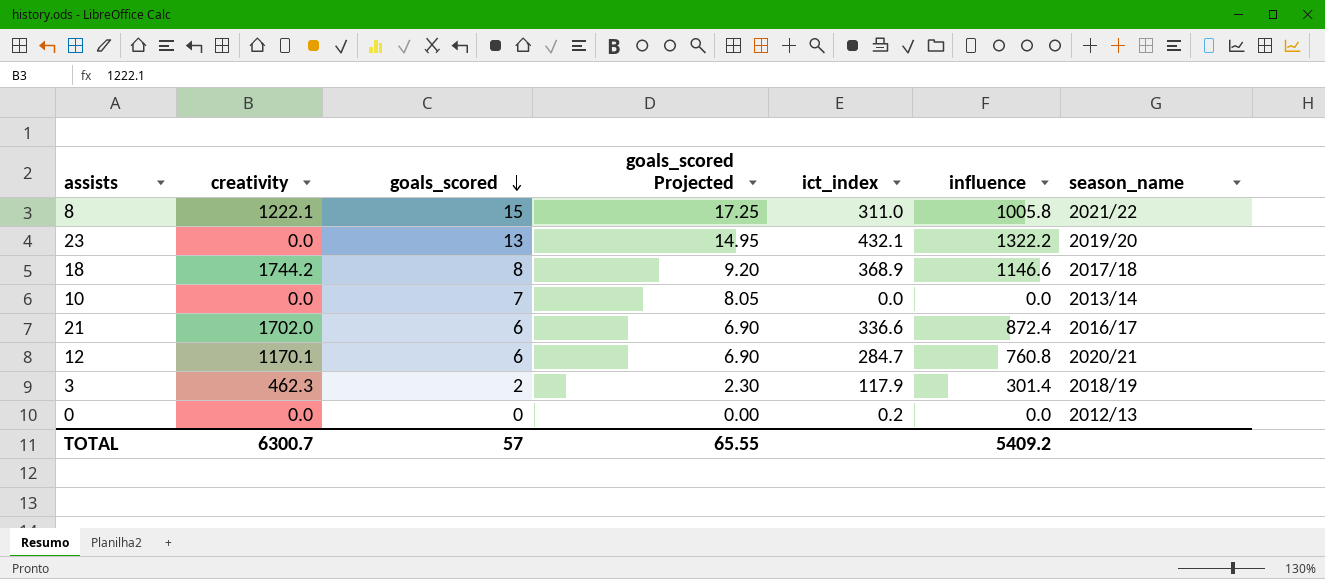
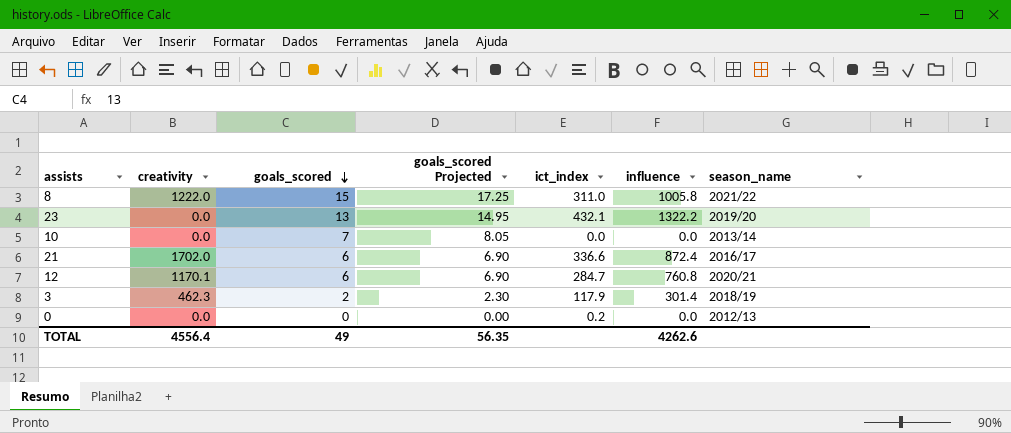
row 18: 1744.2 | 8 | 9.20 | 368.9 | 1146.6 | 2017/18 -> none
8 | creativity: 1222.1 -> 1222.0
TOTAL | creativity: 6300.7 -> 4556.4
TOTAL | goals_scored: 57 -> 49
TOTAL | goals_scored Projected: 65.55 -> 56.35
TOTAL | influence: 5409.2 -> 4262.6

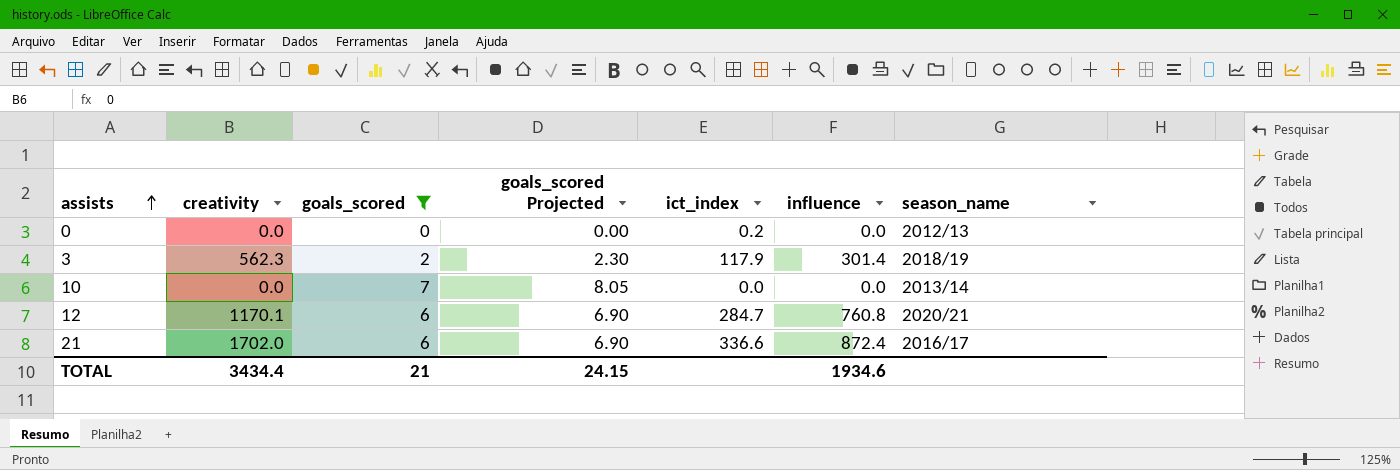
filter: none -> goals_scored <= 7
row order: goals_scored descending -> assists ascending
3 | creativity: 462.3 -> 562.3
TOTAL | creativity: 4556.4 -> 3434.4
TOTAL | goals_scored: 49 -> 21
TOTAL | goals_scored Projected: 56.35 -> 24.15
TOTAL | influence: 4262.6 -> 1934.6

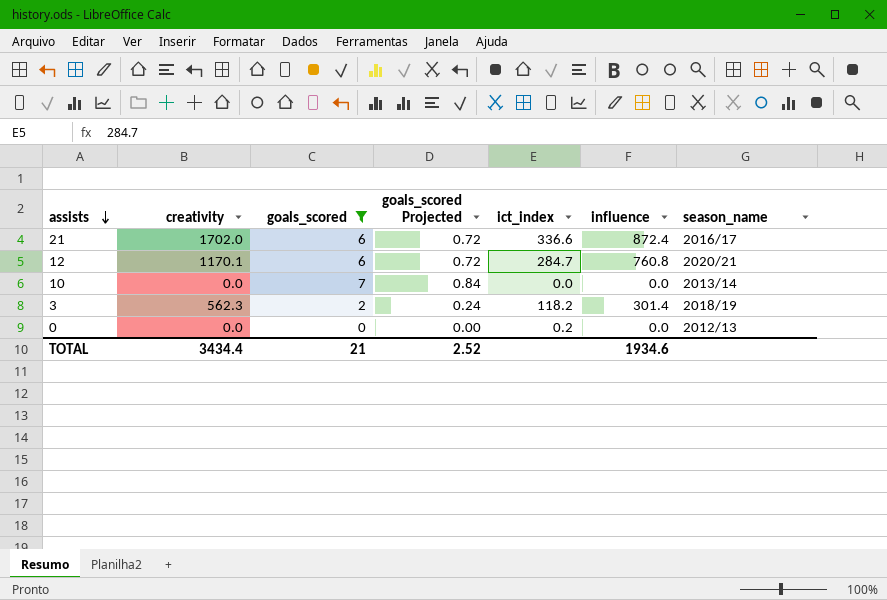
row order: assists ascending -> assists descending
column goals_scored Projected | formula: [goals_scored] * 1.15 -> [goals_scored] * 0.12
3 | ict_index: 117.9 -> 118.2
TOTAL | goals_scored Projected: 24.15 -> 2.52

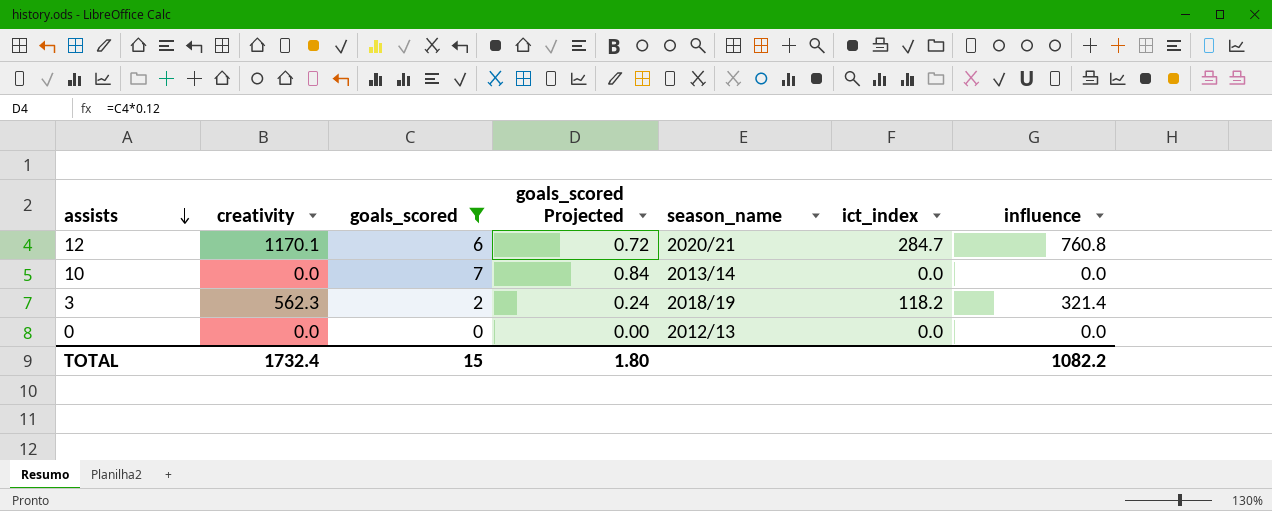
column season_name | position: 7 -> 5
row 21: 1702.0 | 6 | 0.72 | 336.6 | 872.4 | 2016/17 -> none
3 | influence: 301.4 -> 321.4
0 | ict_index: 0.2 -> 0.0
TOTAL | creativity: 3434.4 -> 1732.4
TOTAL | goals_scored: 21 -> 15
TOTAL | goals_scored Projected: 2.52 -> 1.80
TOTAL | influence: 1934.6 -> 1082.2

